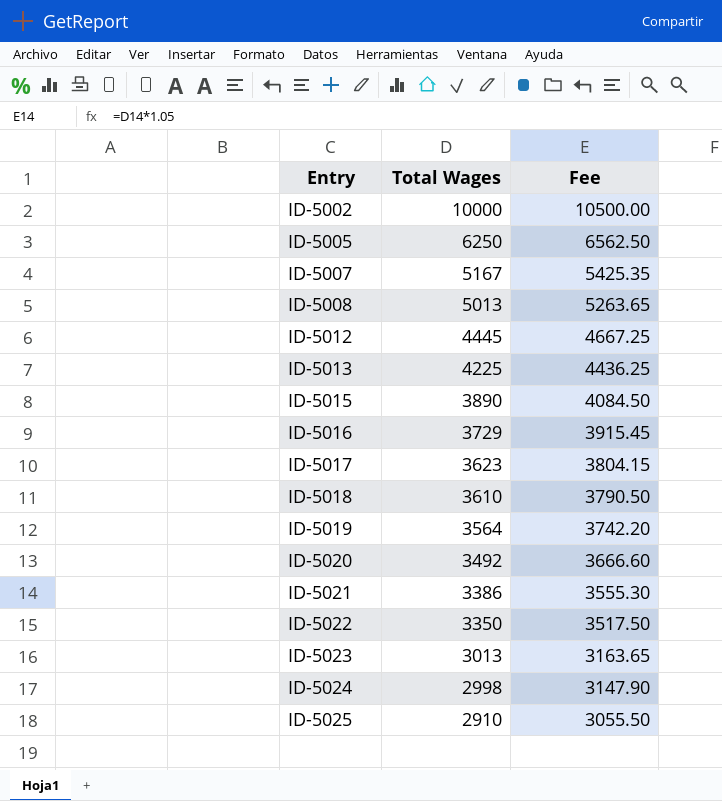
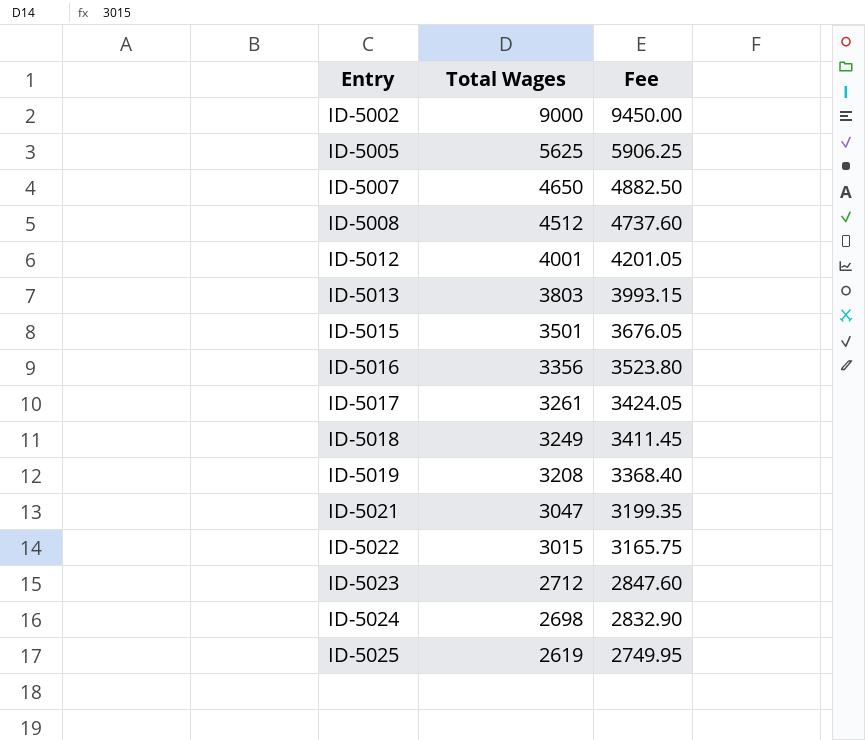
row ID-5020: 3492 | 3666.60 -> none
ID-5002 | Total Wages: 10000 -> 9000
ID-5002 | Fee: 10500.00 -> 9450.00
ID-5005 | Total Wages: 6250 -> 5625
ID-5005 | Fee: 6562.50 -> 5906.25
ID-5007 | Total Wages: 5167 -> 4650
ID-5007 | Fee: 5425.35 -> 4882.50
ID-5008 | Total Wages: 5013 -> 4512
ID-5008 | Fee: 5263.65 -> 4737.60
ID-5012 | Total Wages: 4445 -> 4001
ID-5012 | Fee: 4667.25 -> 4201.05
ID-5013 | Total Wages: 4225 -> 3803
ID-5013 | Fee: 4436.25 -> 3993.15
ID-5015 | Total Wages: 3890 -> 3501
ID-5015 | Fee: 4084.50 -> 3676.05
ID-5016 | Total Wages: 3729 -> 3356
ID-5016 | Fee: 3915.45 -> 3523.80
ID-5017 | Total Wages: 3623 -> 3261
ID-5017 | Fee: 3804.15 -> 3424.05
ID-5018 | Total Wages: 3610 -> 3249
ID-5018 | Fee: 3790.50 -> 3411.45
ID-5019 | Total Wages: 3564 -> 3208
ID-5019 | Fee: 3742.20 -> 3368.40
ID-5021 | Total Wages: 3386 -> 3047
ID-5021 | Fee: 3555.30 -> 3199.35
ID-5022 | Total Wages: 3350 -> 3015
ID-5022 | Fee: 3517.50 -> 3165.75
ID-5023 | Total Wages: 3013 -> 2712
ID-5023 | Fee: 3163.65 -> 2847.60
ID-5024 | Total Wages: 2998 -> 2698
ID-5024 | Fee: 3147.90 -> 2832.90
ID-5025 | Total Wages: 2910 -> 2619
ID-5025 | Fee: 3055.50 -> 2749.95

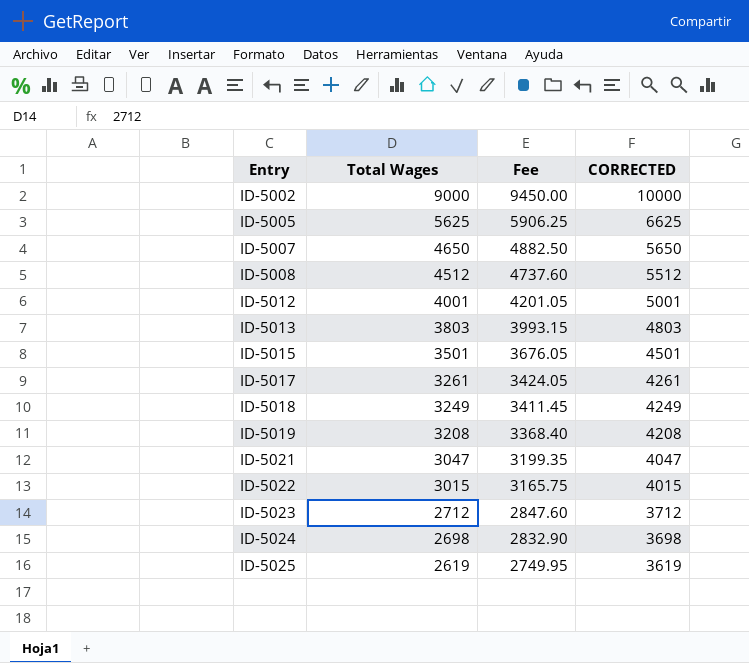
column CORRECTED | formula: none -> [Total Wages] + 1000
row ID-5016: 3356 | 3523.80 -> none

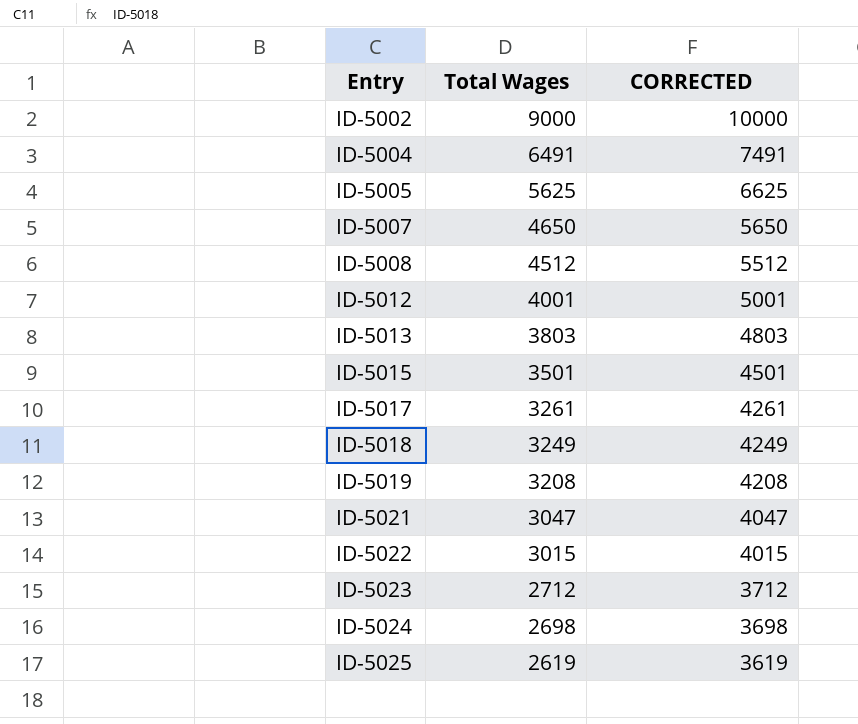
column Fee | formula: [Total Wages] * 1.05 -> none
row ID-5004: none -> 6491 | 7491

